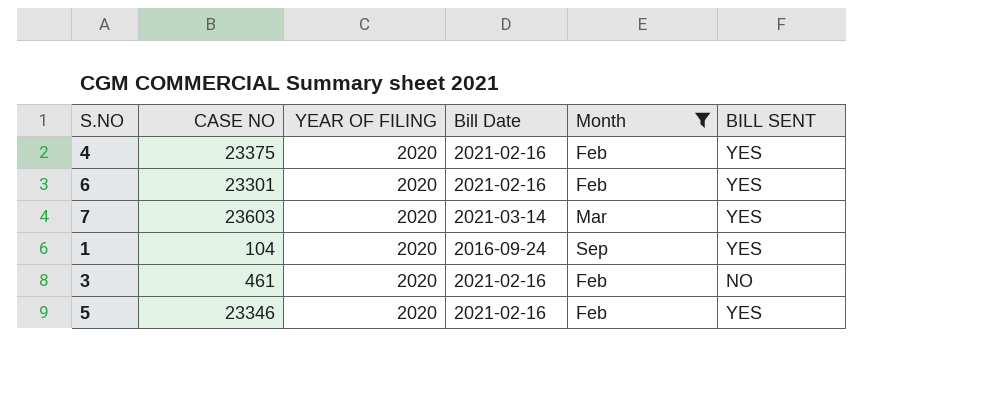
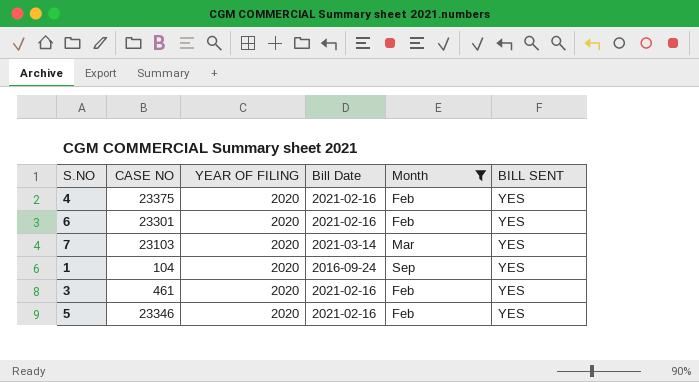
7 | CASE NO: 23603 -> 23103
3 | BILL SENT: NO -> YES

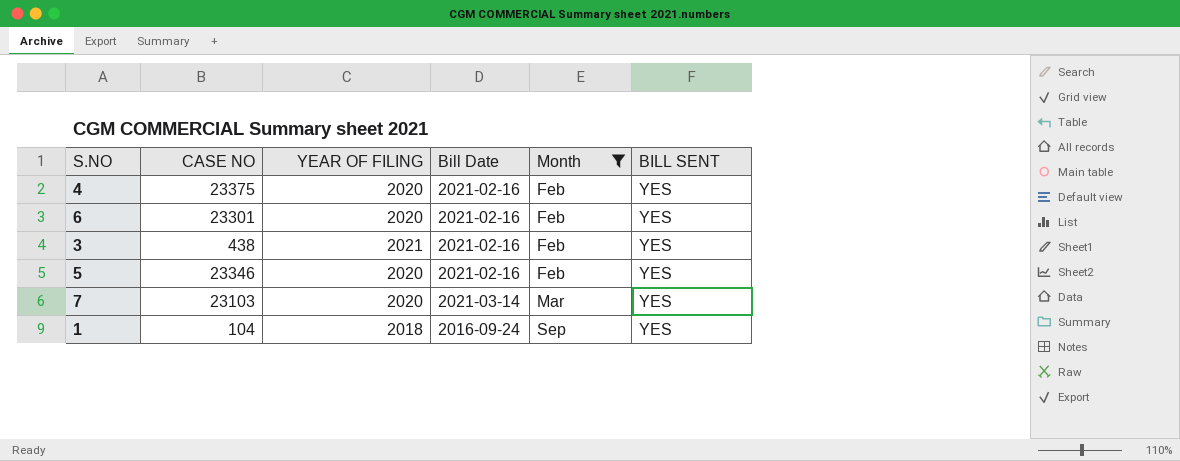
row order: none -> Month ascending
3 | CASE NO: 461 -> 438
3 | YEAR OF FILING: 2020 -> 2021
1 | YEAR OF FILING: 2020 -> 2018

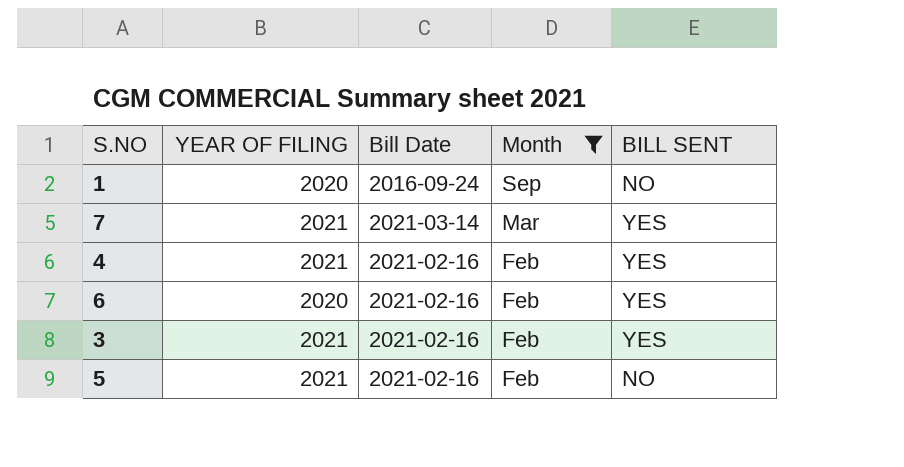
row order: Month ascending -> Month descending
column CASE NO | position: 2 -> none
1 | YEAR OF FILING: 2018 -> 2020
1 | BILL SENT: YES -> NO
7 | YEAR OF FILING: 2020 -> 2021
4 | YEAR OF FILING: 2020 -> 2021
5 | YEAR OF FILING: 2020 -> 2021
5 | BILL SENT: YES -> NO

